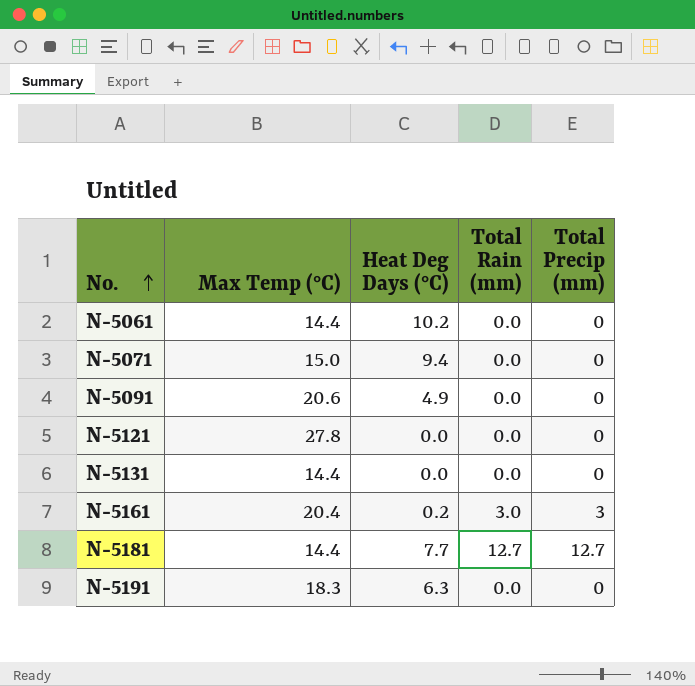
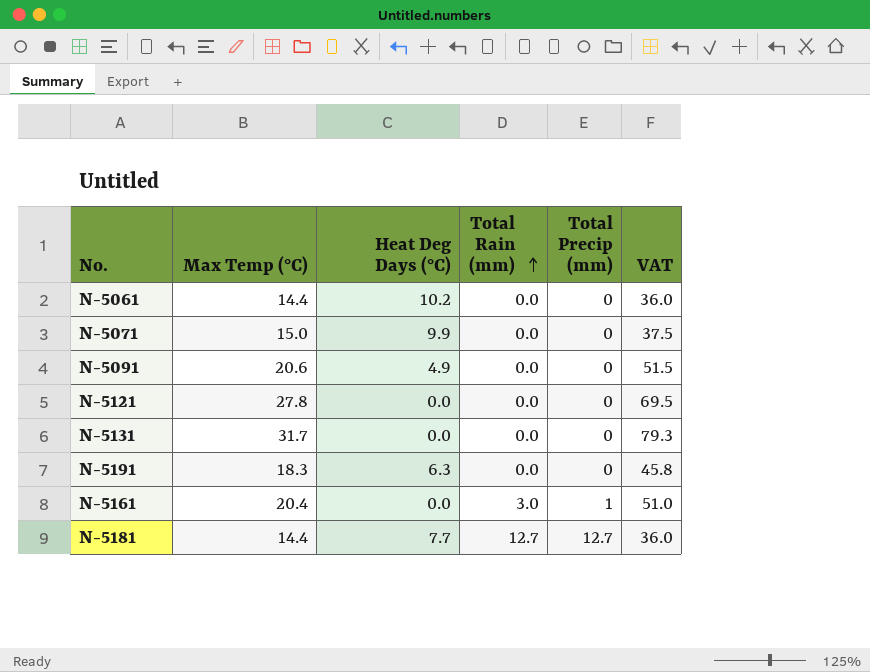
row order: No. ascending -> Total Rain (mm) ascending
column VAT | formula: none -> [Max Temp (°C)] * 2.5
N-5071 | Heat Deg Days (°C): 9.4 -> 9.9
N-5131 | Max Temp (°C): 14.4 -> 31.7
N-5161 | Heat Deg Days (°C): 0.2 -> 0.0
N-5161 | Total Precip (mm): 3 -> 1

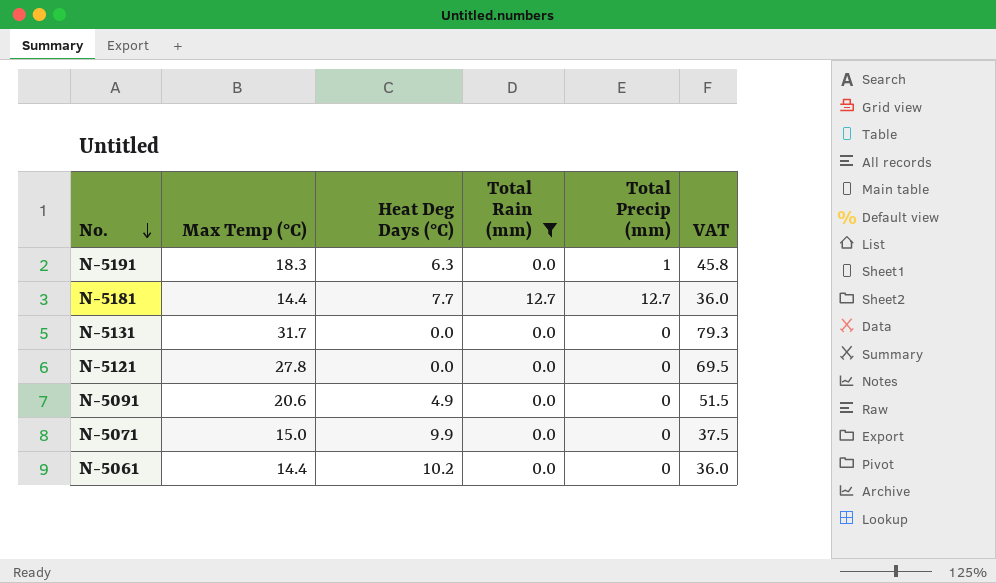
filter: none -> Total Rain (mm) != 3.0
row order: Total Rain (mm) ascending -> No. descending
N-5191 | Total Precip (mm): 0 -> 1

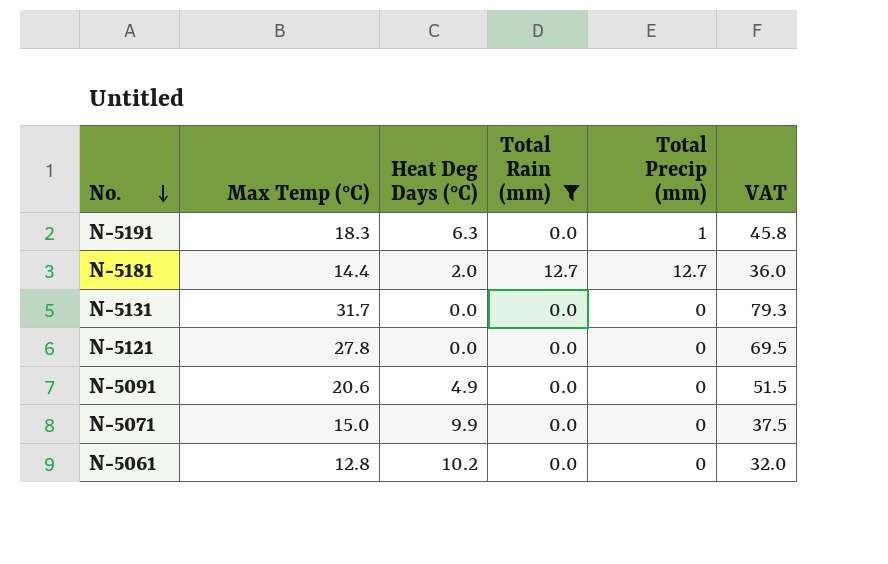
N-5181 | Heat Deg Days (°C): 7.7 -> 2.0
N-5061 | Max Temp (°C): 14.4 -> 12.8
N-5061 | VAT: 36.0 -> 32.0

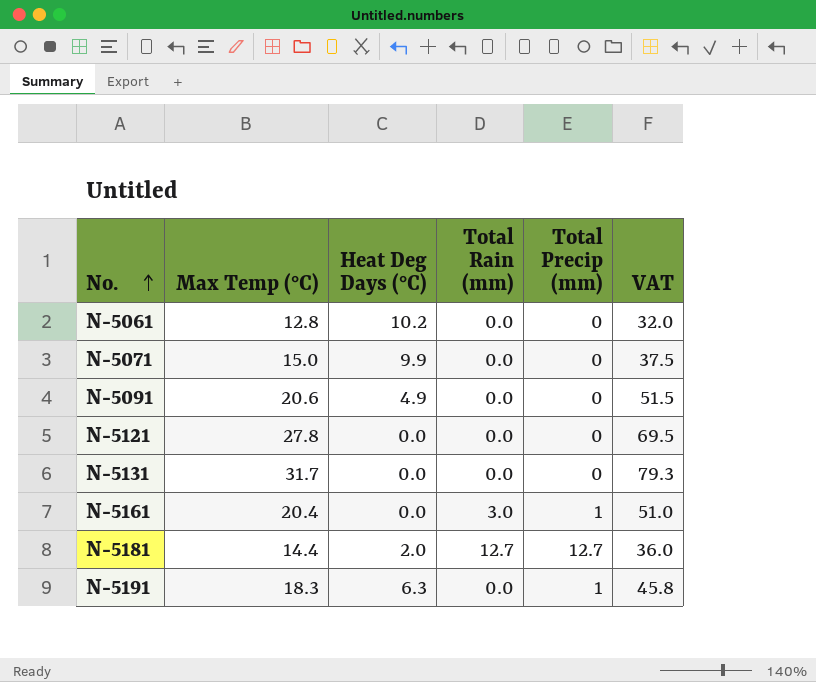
filter: Total Rain (mm) != 3.0 -> none
row order: No. descending -> No. ascending

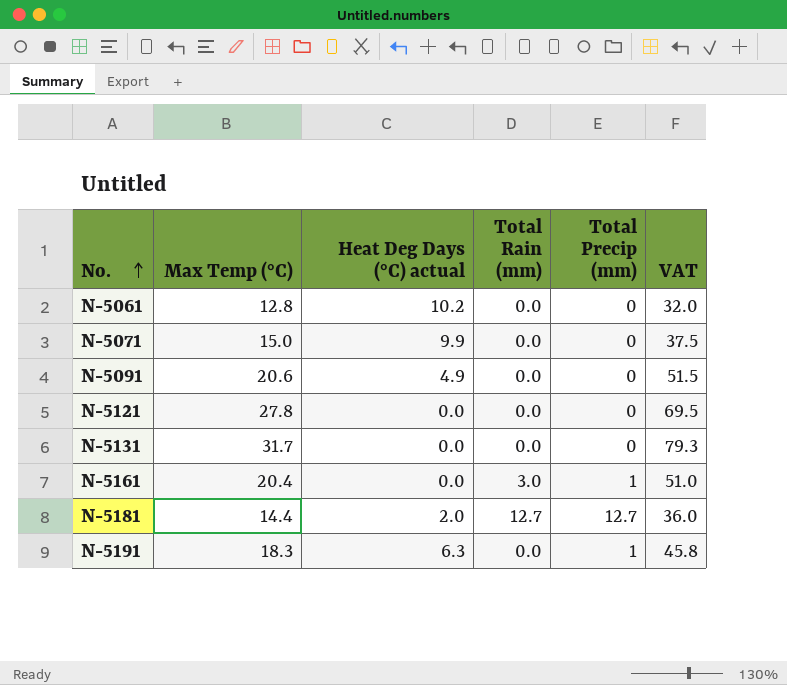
column name: Heat Deg Days (°C) -> Heat Deg Days (°C) actual

